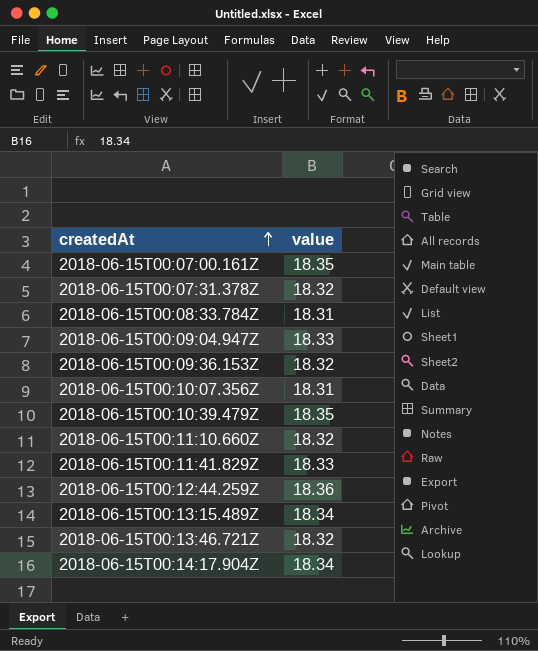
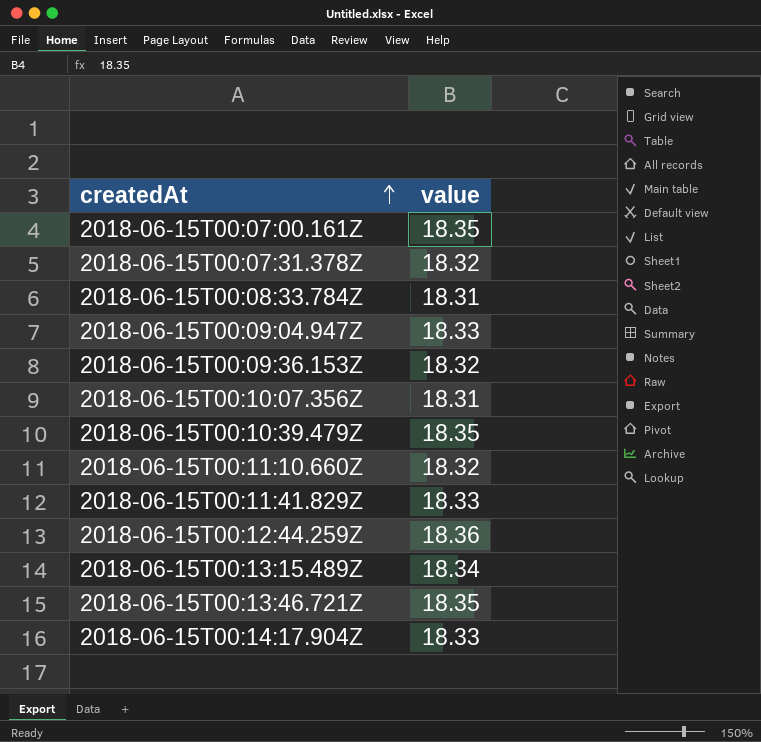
2018-06-15T00:13:46.721Z | value: 18.32 -> 18.35
2018-06-15T00:14:17.904Z | value: 18.34 -> 18.33

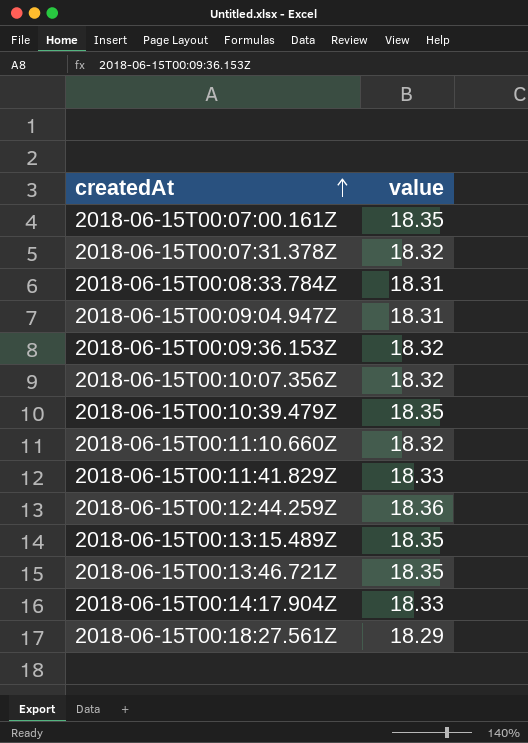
2018-06-15T00:09:04.947Z | value: 18.33 -> 18.31
2018-06-15T00:10:07.356Z | value: 18.31 -> 18.32
2018-06-15T00:13:15.489Z | value: 18.34 -> 18.35
row 2018-06-15T00:18:27.561Z: none -> 18.29

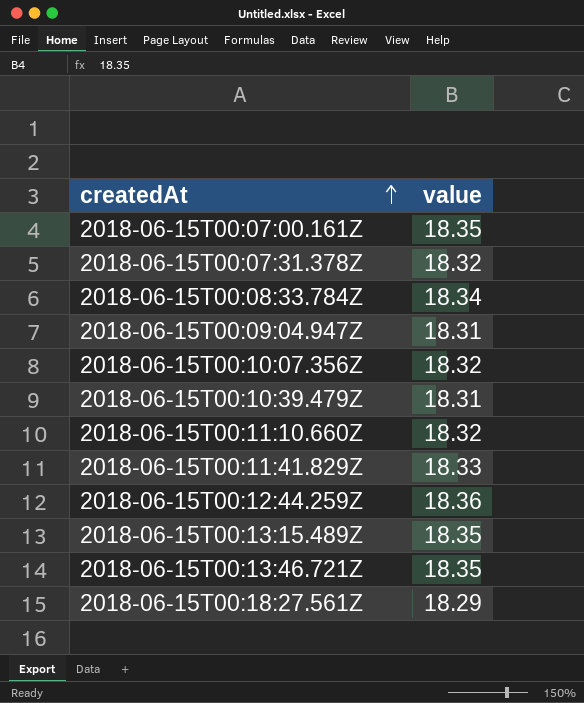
row 2018-06-15T00:09:36.153Z: 18.32 -> none
row 2018-06-15T00:14:17.904Z: 18.33 -> none
2018-06-15T00:08:33.784Z | value: 18.31 -> 18.34
2018-06-15T00:10:39.479Z | value: 18.35 -> 18.31

